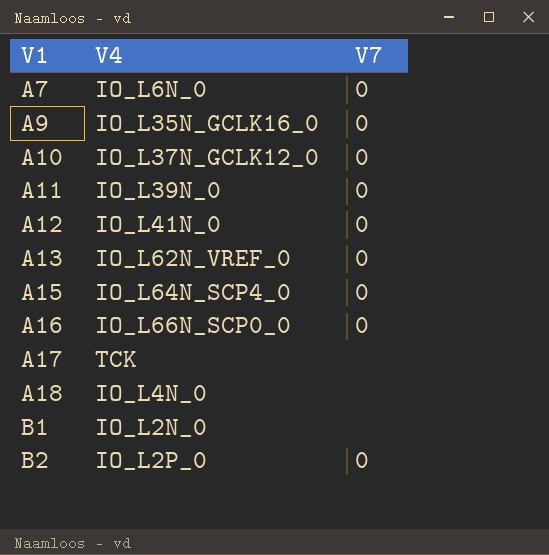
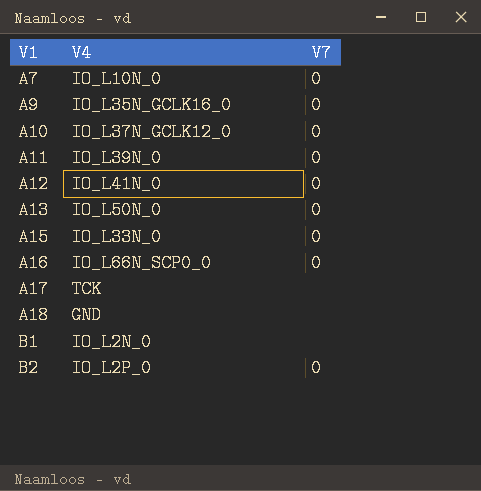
A7 | V4: IO_L6N_0 -> IO_L10N_0
A13 | V4: IO_L62N_VREF_0 -> IO_L50N_0
A15 | V4: IO_L64N_SCP4_0 -> IO_L33N_0
A18 | V4: IO_L4N_0 -> GND

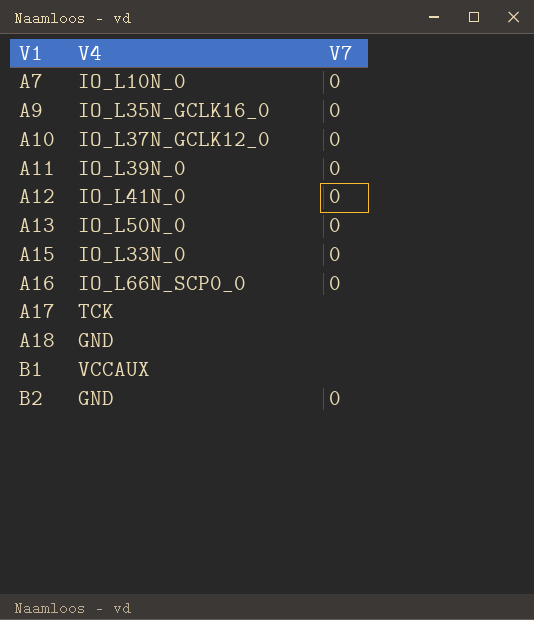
B1 | V4: IO_L2N_0 -> VCCAUX
B2 | V4: IO_L2P_0 -> GND

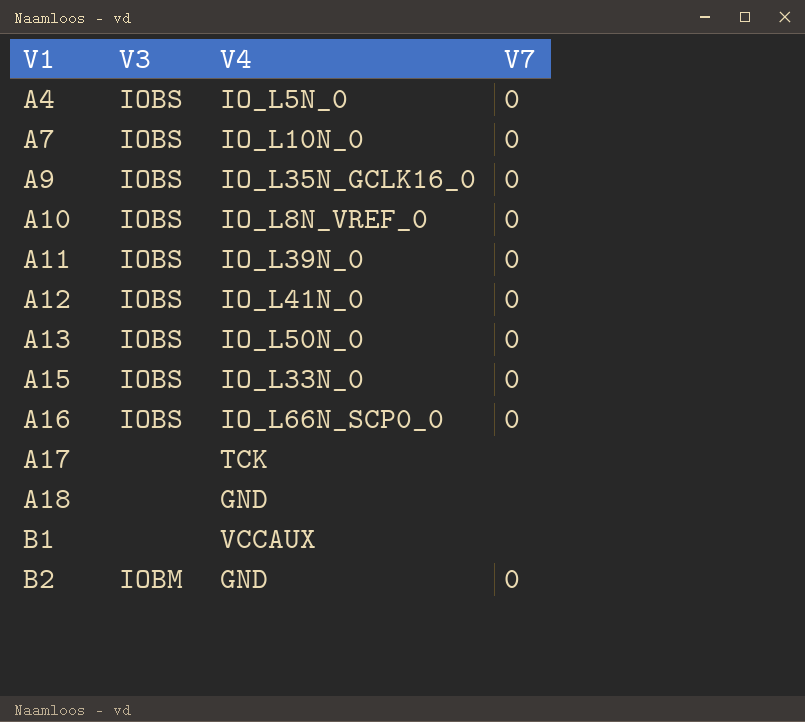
column V3 | position: none -> 2
row A4: none -> IOBS | IO_L5N_0 | 0
A10 | V4: IO_L37N_GCLK12_0 -> IO_L8N_VREF_0

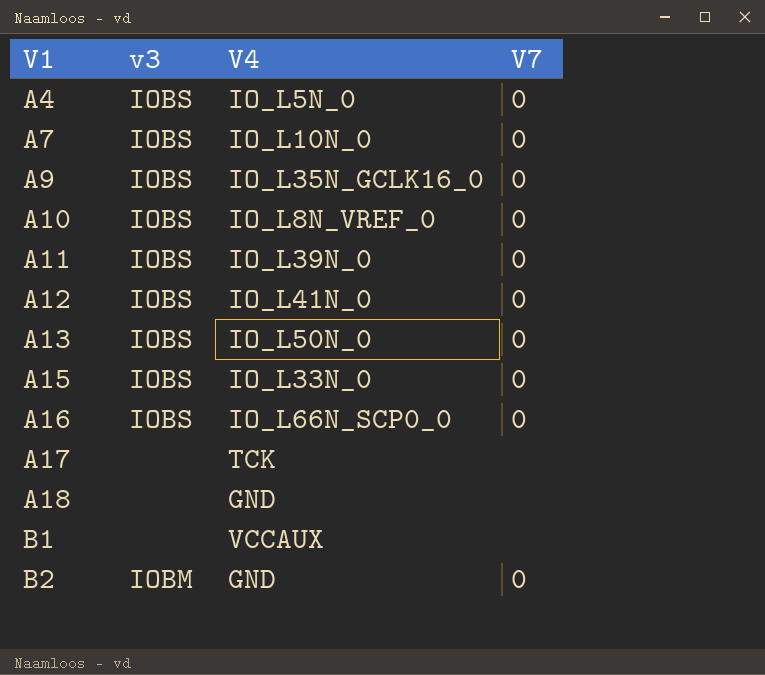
column name: V3 -> v3

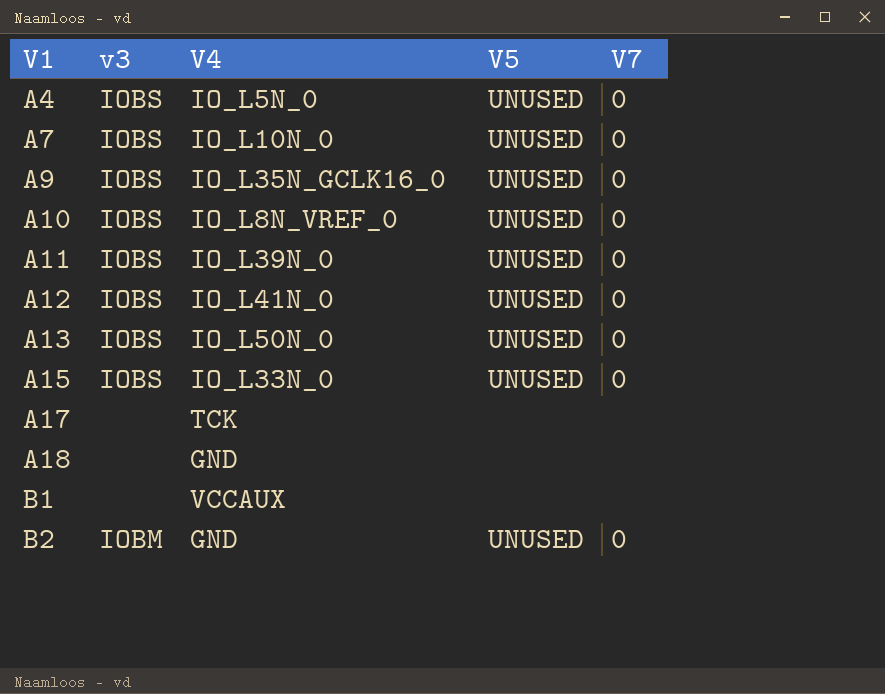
column V5 | position: none -> 4
row A16: IOBS | IO_L66N_SCP0_0 | 0 -> none

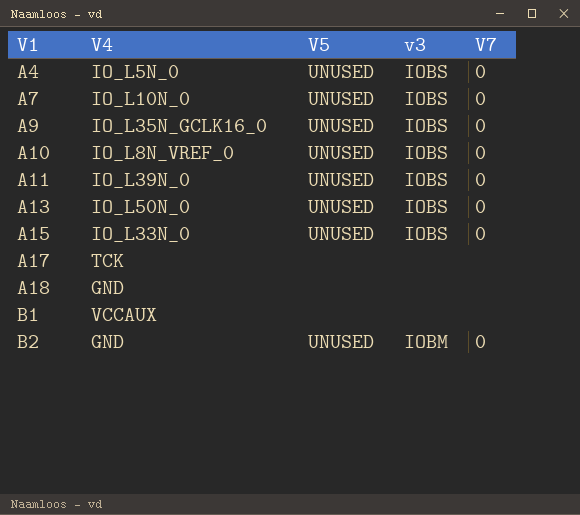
column v3 | position: 2 -> 4
row A12: IOBS | IO_L41N_0 | UNUSED | 0 -> none

